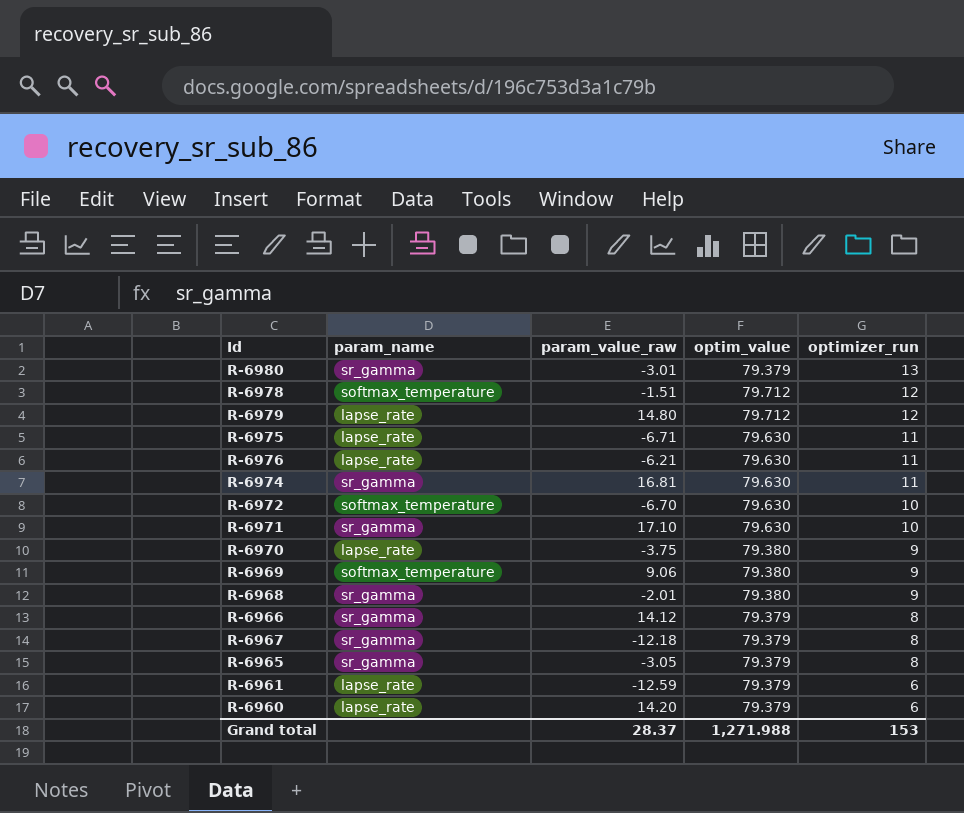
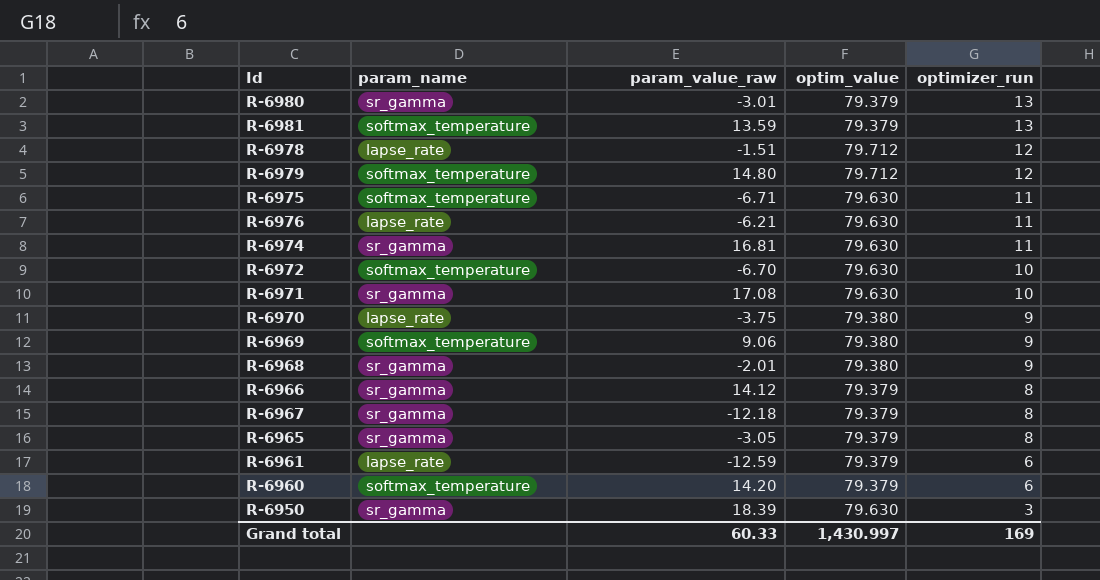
row R-6981: none -> softmax_temperature | 13.59 | 79.379 | 13
R-6978 | param_name: softmax_temperature -> lapse_rate
R-6979 | param_name: lapse_rate -> softmax_temperature
R-6975 | param_name: lapse_rate -> softmax_temperature
R-6971 | param_value_raw: 17.10 -> 17.08
R-6960 | param_name: lapse_rate -> softmax_temperature
row R-6950: none -> sr_gamma | 18.39 | 79.630 | 3
Grand total | param_value_raw: 28.37 -> 60.33
Grand total | optim_value: 1,271.988 -> 1,430.997
Grand total | optimizer_run: 153 -> 169

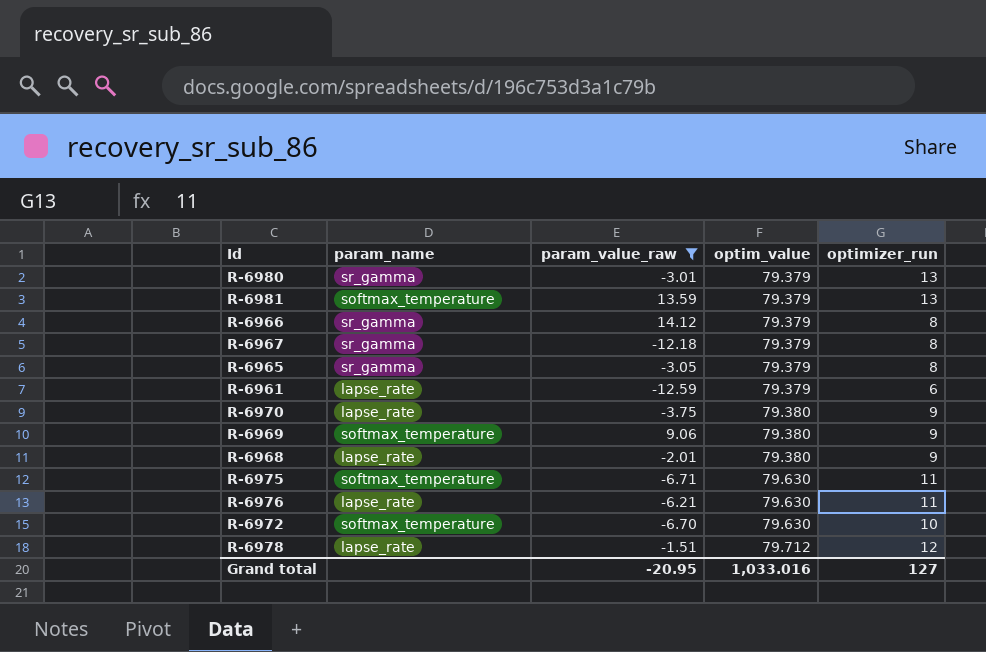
filter: none -> param_value_raw <= 14.12
row order: optimizer_run descending -> optim_value ascending
R-6968 | param_name: sr_gamma -> lapse_rate
Grand total | param_value_raw: 60.33 -> -20.95
Grand total | optim_value: 1,430.997 -> 1,033.016
Grand total | optimizer_run: 169 -> 127

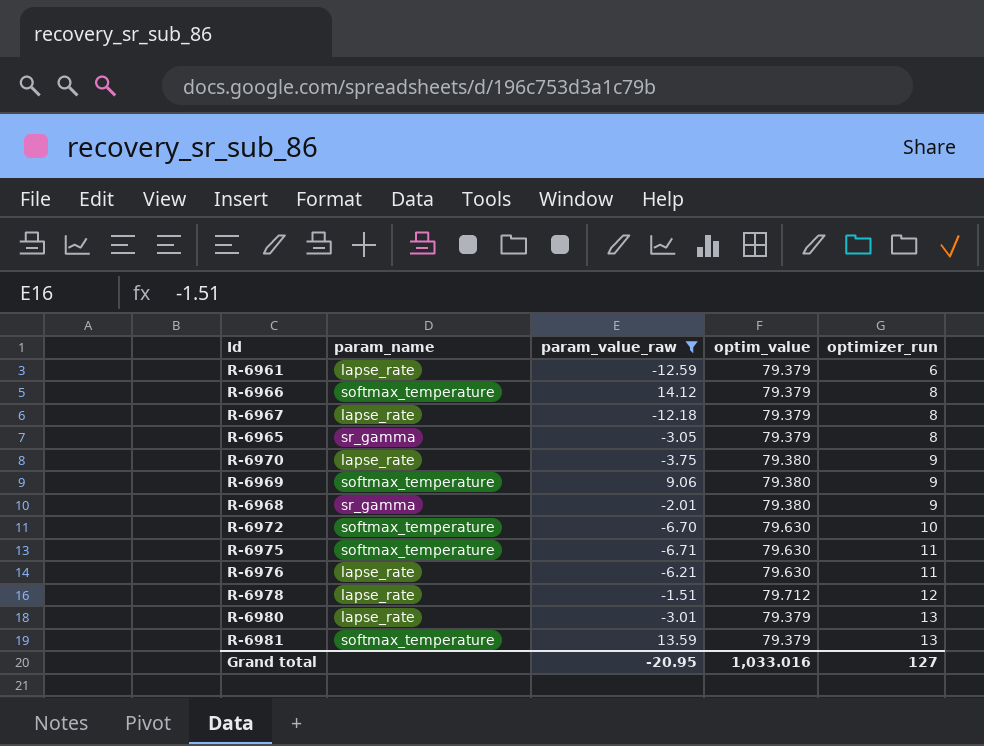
row order: optim_value ascending -> optimizer_run ascending
R-6966 | param_name: sr_gamma -> softmax_temperature
R-6967 | param_name: sr_gamma -> lapse_rate
R-6968 | param_name: lapse_rate -> sr_gamma
R-6980 | param_name: sr_gamma -> lapse_rate

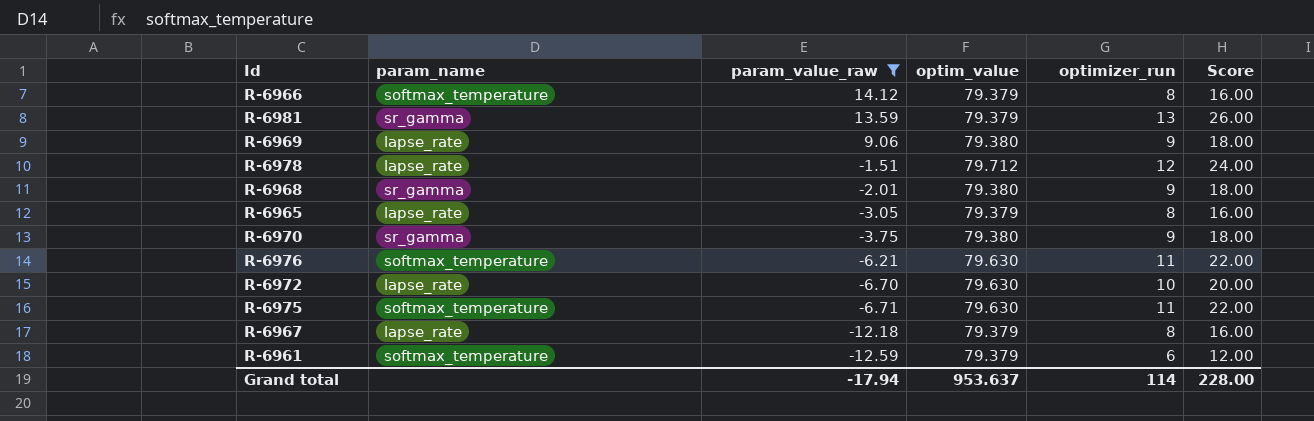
row order: optimizer_run ascending -> param_value_raw descending
column Score | formula: none -> [optimizer_run] * 2
row R-6980: lapse_rate | -3.01 | 79.379 | 13 -> none
R-6981 | param_name: softmax_temperature -> sr_gamma
R-6969 | param_name: softmax_temperature -> lapse_rate
R-6965 | param_name: sr_gamma -> lapse_rate
R-6970 | param_name: lapse_rate -> sr_gamma
R-6976 | param_name: lapse_rate -> softmax_temperature
R-6972 | param_name: softmax_temperature -> lapse_rate
R-6961 | param_name: lapse_rate -> softmax_temperature
Grand total | param_value_raw: -20.95 -> -17.94
Grand total | optim_value: 1,033.016 -> 953.637
Grand total | optimizer_run: 127 -> 114

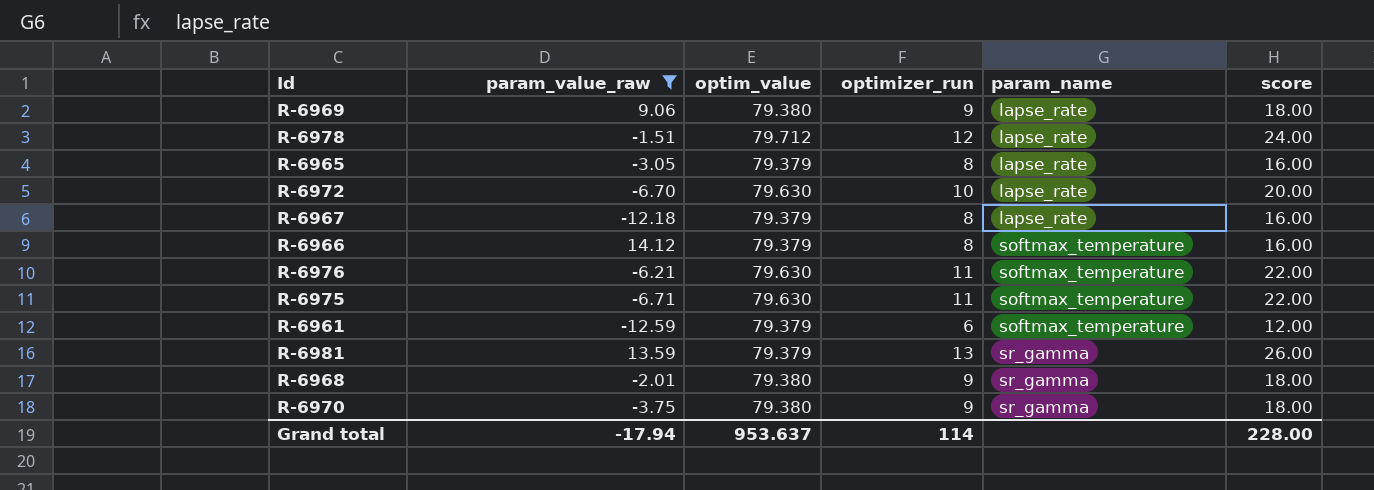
row order: param_value_raw descending -> param_name ascending
column param_name | position: 2 -> 5
column name: Score -> score

